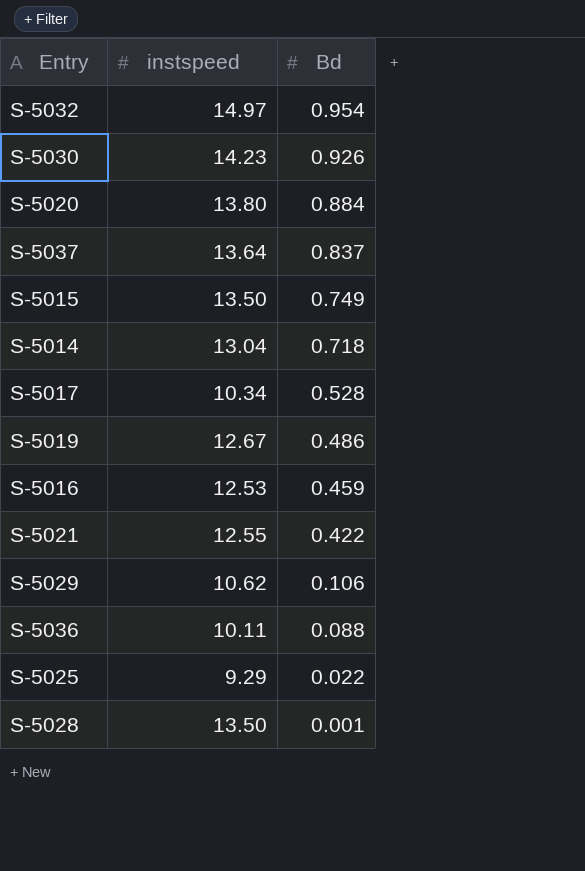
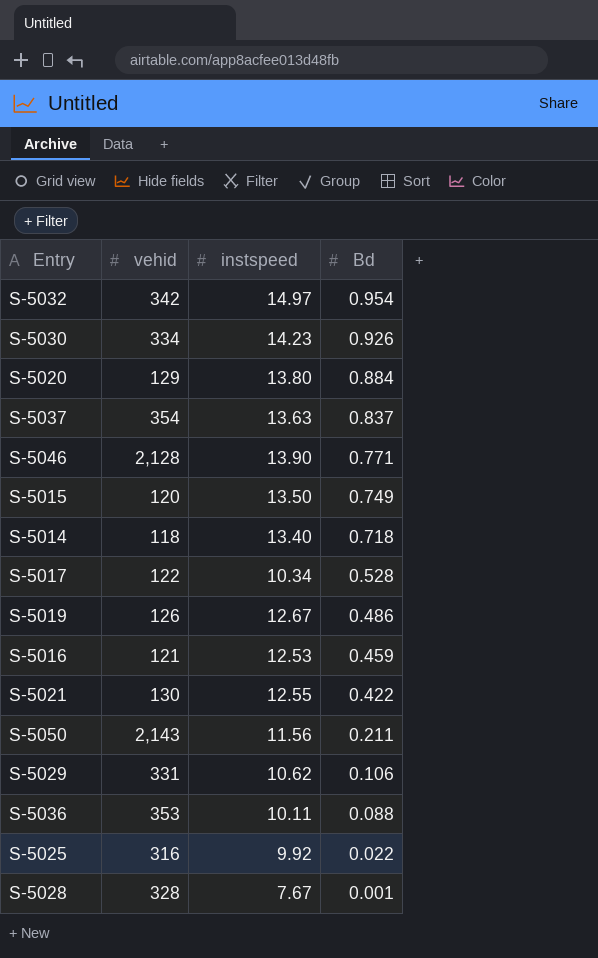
column vehid | position: none -> 2
S-5037 | instspeed: 13.64 -> 13.63
row S-5046: none -> 2,128 | 13.90 | 0.771
S-5014 | instspeed: 13.04 -> 13.40
row S-5050: none -> 2,143 | 11.56 | 0.211
S-5025 | instspeed: 9.29 -> 9.92
S-5028 | instspeed: 13.50 -> 7.67

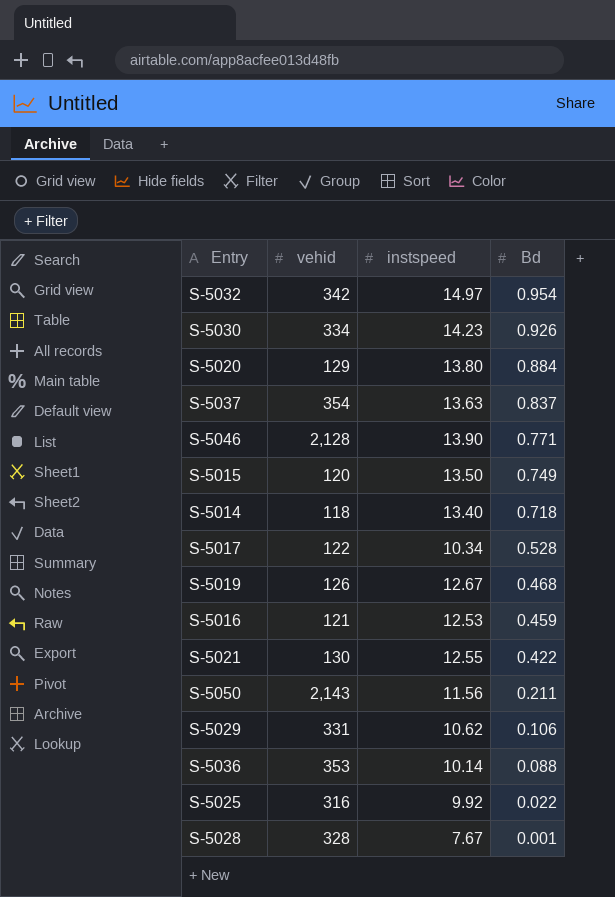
S-5019 | Bd: 0.486 -> 0.468
S-5036 | instspeed: 10.11 -> 10.14

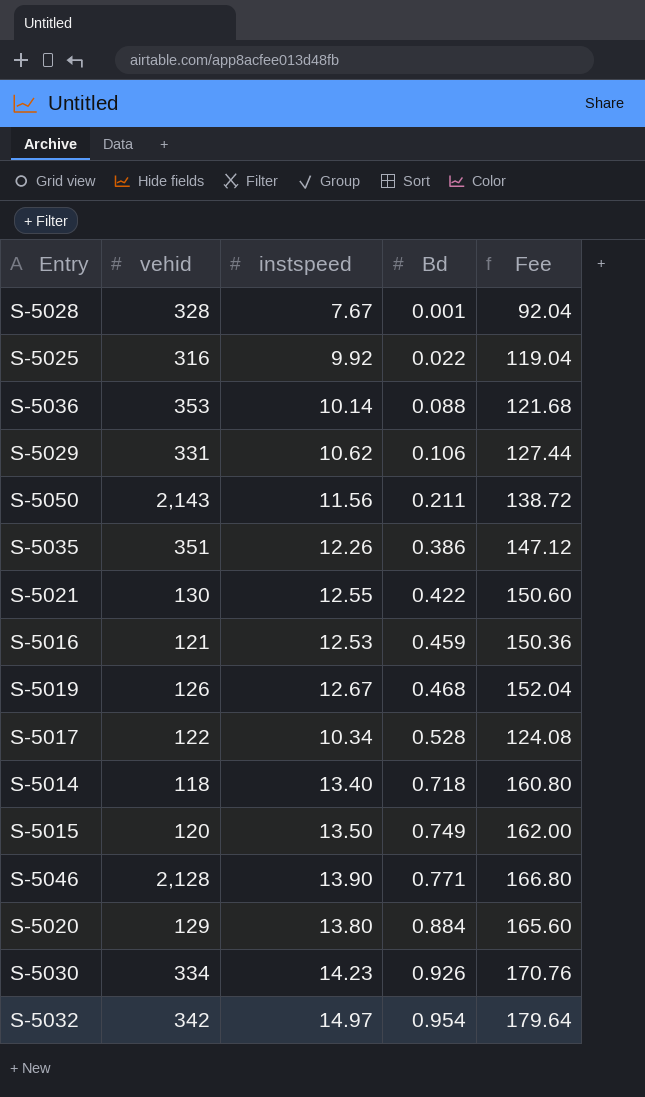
row order: Bd descending -> Bd ascending
column Fee | formula: none -> [instspeed] * 12
row S-5037: 354 | 13.63 | 0.837 -> none
row S-5035: none -> 351 | 12.26 | 0.386 | 147.12

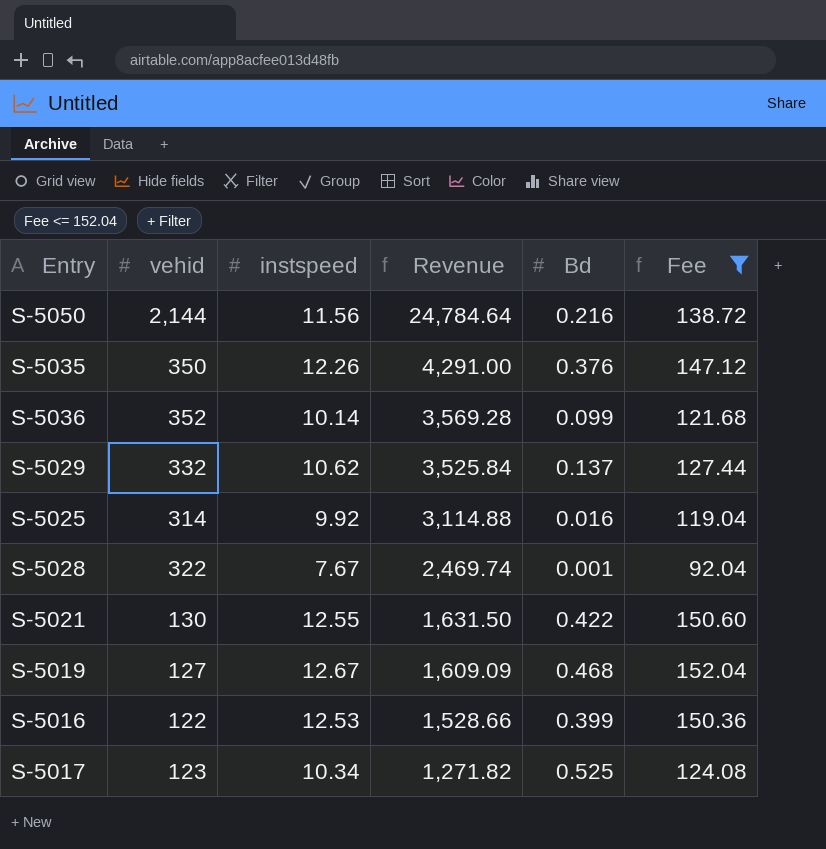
filter: none -> Fee <= 152.04
row order: Bd ascending -> Revenue descending
column Revenue | formula: none -> [vehid] * [instspeed]
S-5050 | vehid: 2,143 -> 2,144
S-5050 | Bd: 0.211 -> 0.216
S-5035 | vehid: 351 -> 350
S-5035 | Bd: 0.386 -> 0.376
S-5036 | vehid: 353 -> 352
S-5036 | Bd: 0.088 -> 0.099
S-5029 | vehid: 331 -> 332
S-5029 | Bd: 0.106 -> 0.137
S-5025 | vehid: 316 -> 314
S-5025 | Bd: 0.022 -> 0.016
S-5028 | vehid: 328 -> 322
S-5019 | vehid: 126 -> 127
S-5016 | vehid: 121 -> 122
S-5016 | Bd: 0.459 -> 0.399
S-5017 | vehid: 122 -> 123
S-5017 | Bd: 0.528 -> 0.525

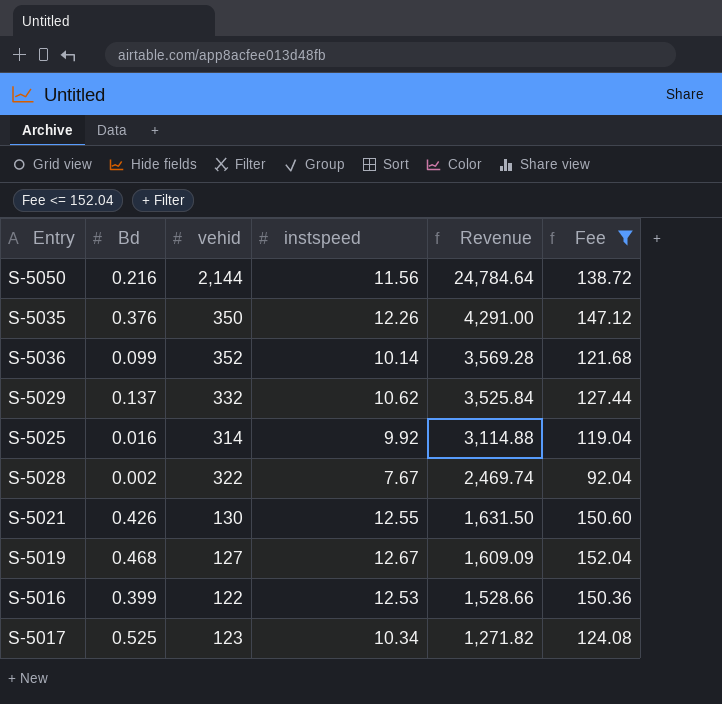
column Bd | position: 5 -> 2
S-5028 | Bd: 0.001 -> 0.002
S-5021 | Bd: 0.422 -> 0.426

